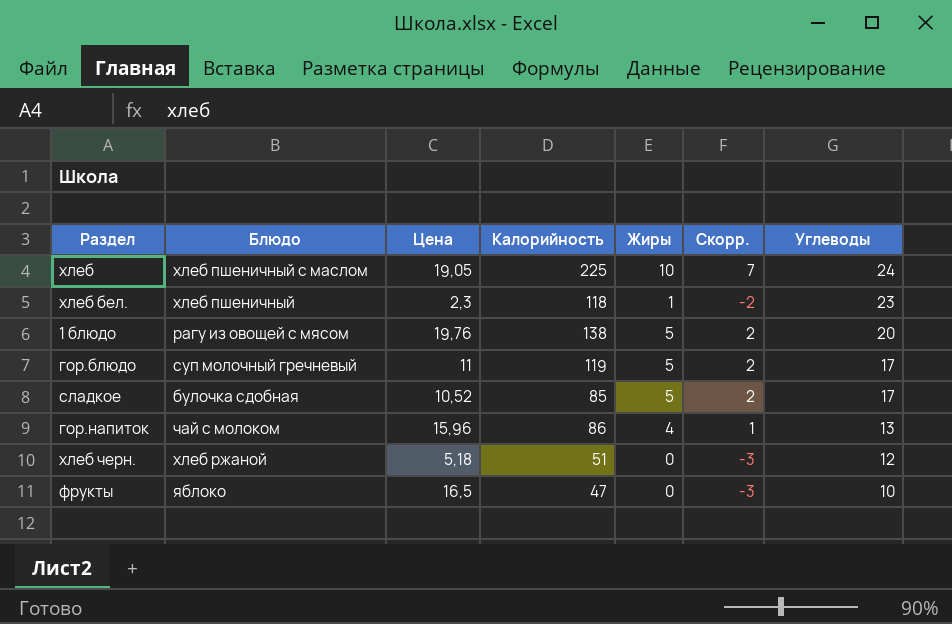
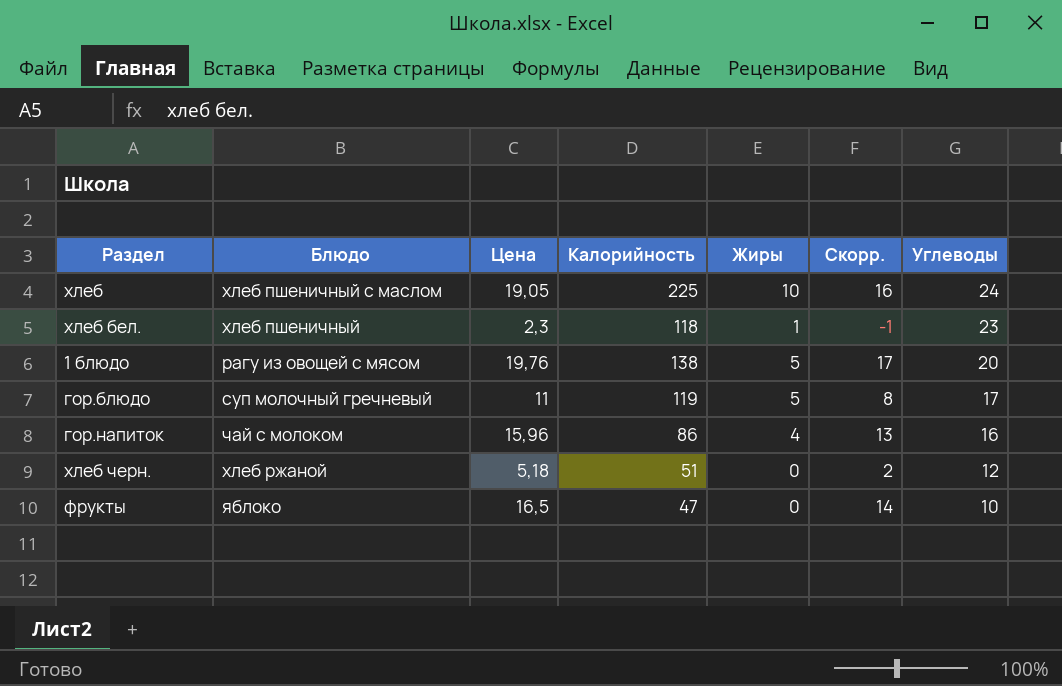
column Скорр. | formula: [Жиры] - 3 -> [Цена] - 3
row сладкое: булочка сдобная | 10,52 | 85 | 5 | 2 | 17 -> none
гор.напиток | Углеводы: 13 -> 16

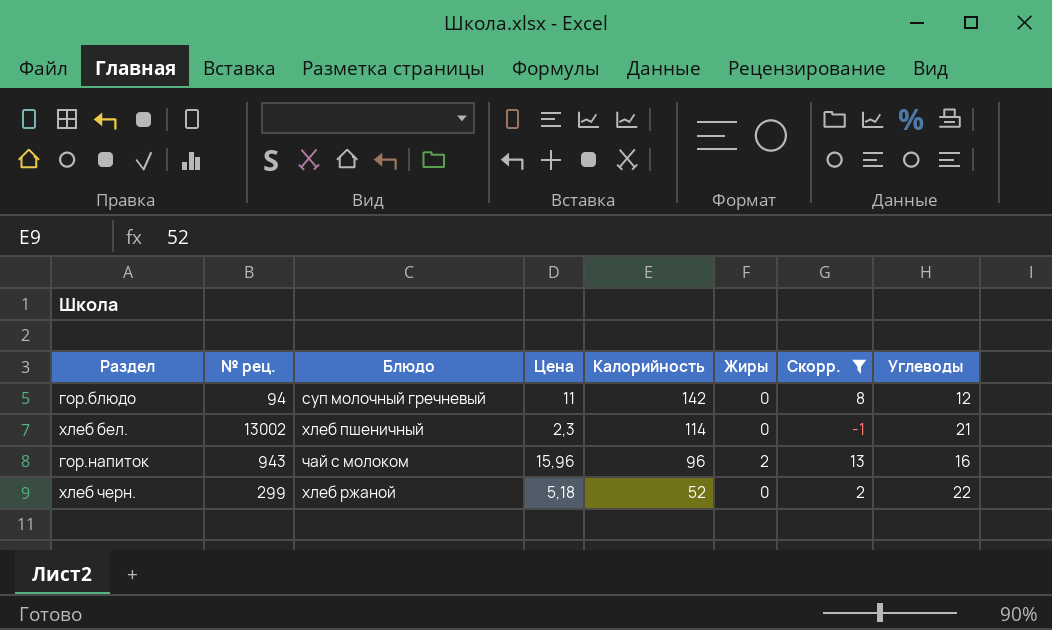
filter: none -> Скорр. <= 13
row order: Углеводы descending -> Калорийность descending
column № рец. | position: none -> 2
гор.блюдо | Калорийность: 119 -> 142
гор.блюдо | Жиры: 5 -> 0
гор.блюдо | Углеводы: 17 -> 12
хлеб бел. | Калорийность: 118 -> 114
хлеб бел. | Жиры: 1 -> 0
хлеб бел. | Углеводы: 23 -> 21
гор.напиток | Калорийность: 86 -> 96
гор.напиток | Жиры: 4 -> 2
хлеб черн. | Калорийность: 51 -> 52
хлеб черн. | Углеводы: 12 -> 22

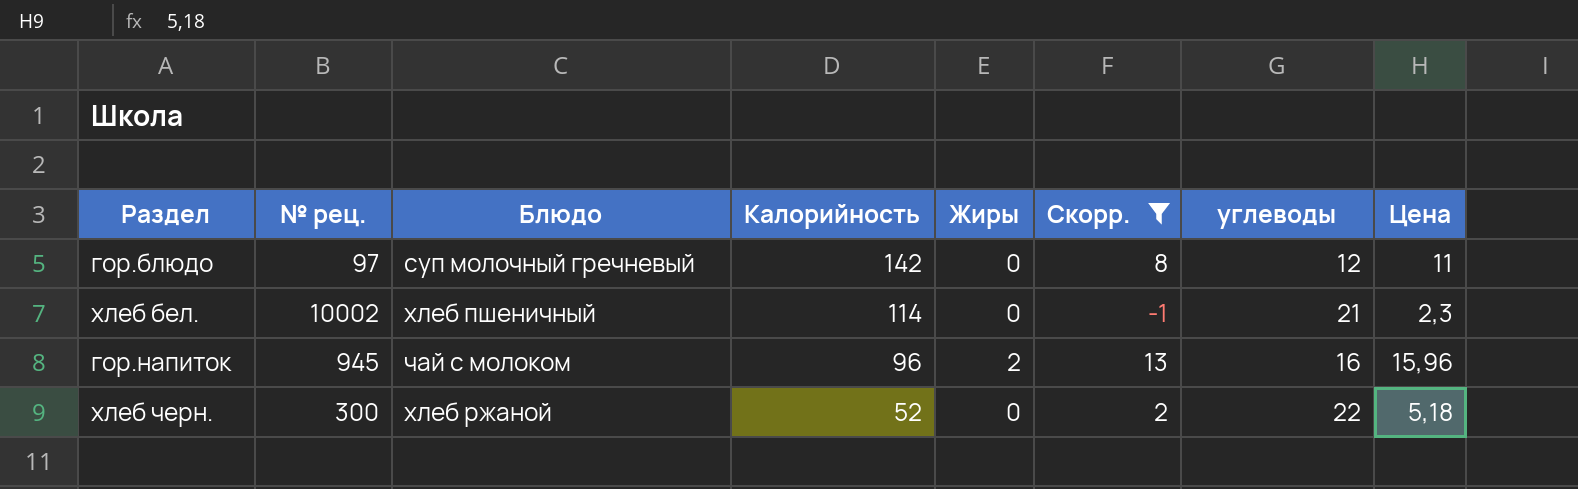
column name: Углеводы -> углеводы
column Цена | position: 4 -> 8
гор.блюдо | № рец.: 94 -> 97
хлеб бел. | № рец.: 13002 -> 10002
гор.напиток | № рец.: 943 -> 945
хлеб черн. | № рец.: 299 -> 300

